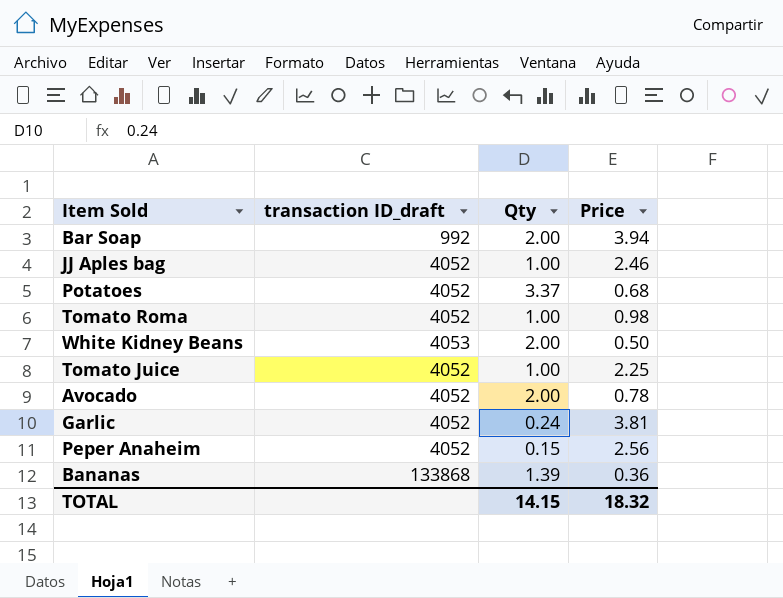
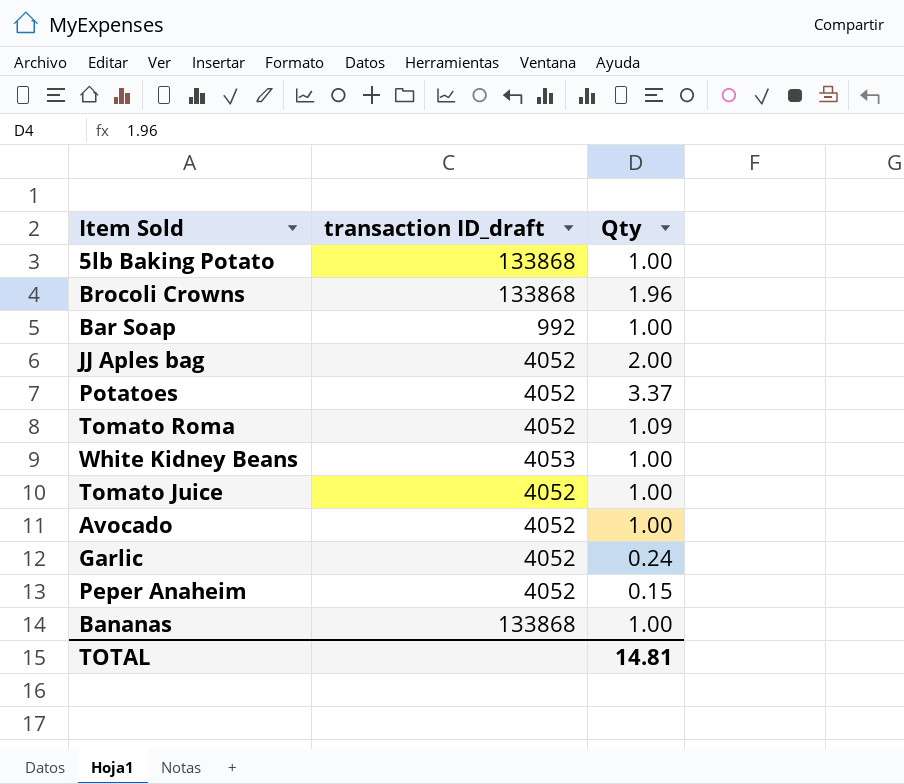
column Price | position: 4 -> none
row 5lb Baking Potato: none -> 133868 | 1.00
row Brocoli Crowns: none -> 133868 | 1.96
Bar Soap | Qty: 2.00 -> 1.00
JJ Aples bag | Qty: 1.00 -> 2.00
Tomato Roma | Qty: 1.00 -> 1.09
White Kidney Beans | Qty: 2.00 -> 1.00
Avocado | Qty: 2.00 -> 1.00
Bananas | Qty: 1.39 -> 1.00
TOTAL | Qty: 14.15 -> 14.81

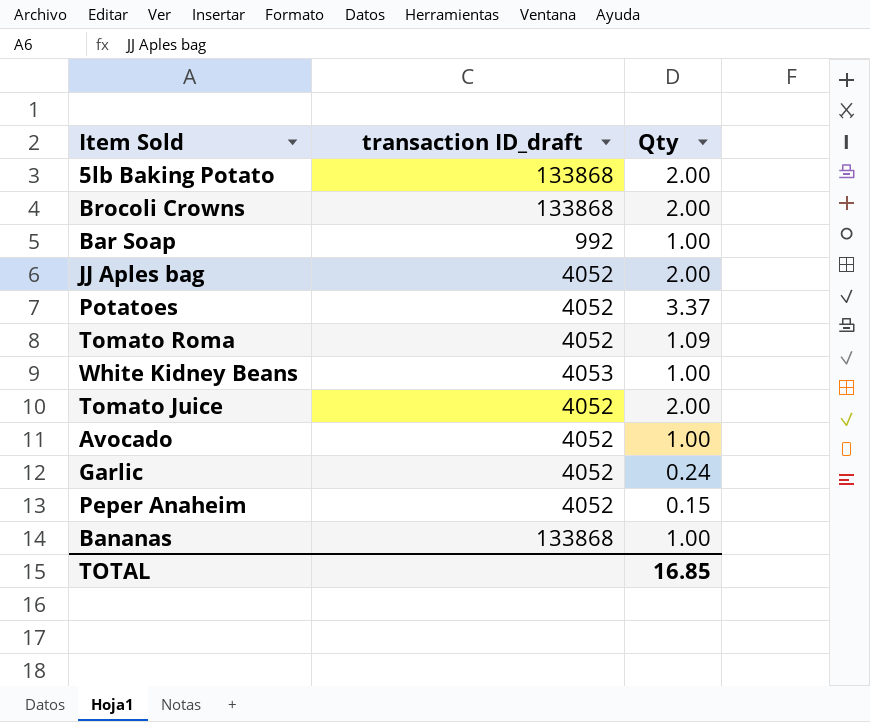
5lb Baking Potato | Qty: 1.00 -> 2.00
Brocoli Crowns | Qty: 1.96 -> 2.00
Tomato Juice | Qty: 1.00 -> 2.00
TOTAL | Qty: 14.81 -> 16.85

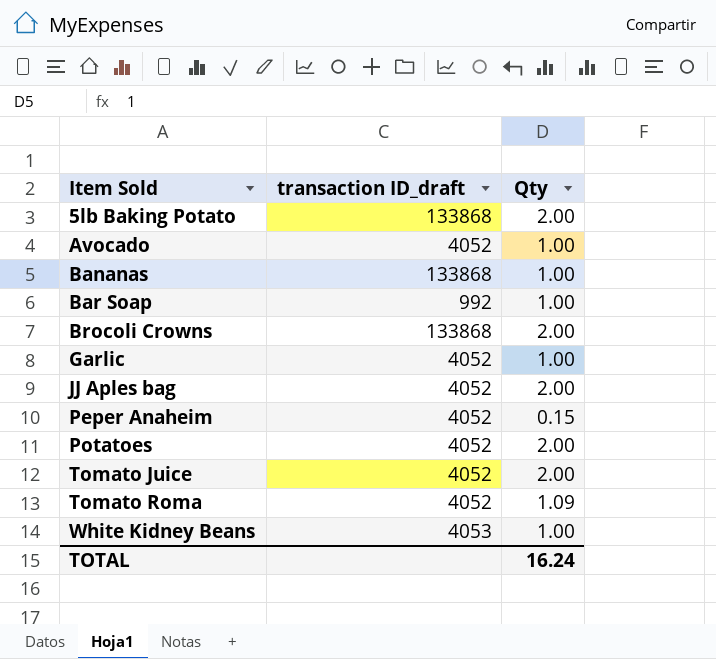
row order: none -> Item Sold ascending
Garlic | Qty: 0.24 -> 1.00
Potatoes | Qty: 3.37 -> 2.00
TOTAL | Qty: 16.85 -> 16.24

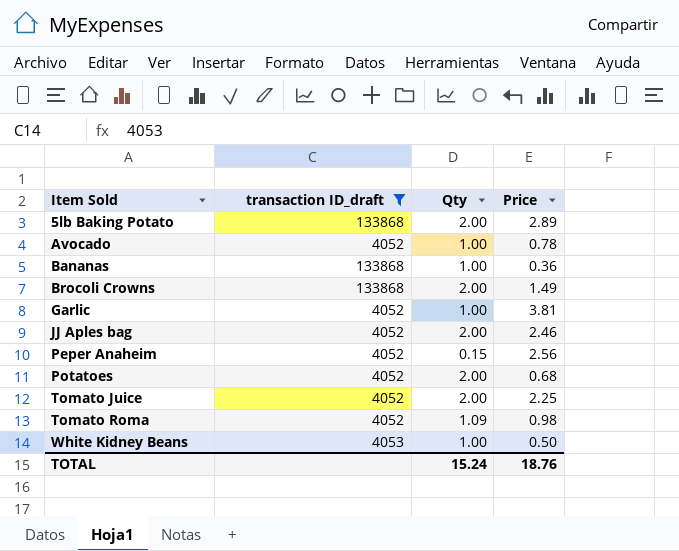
filter: none -> transaction ID_draft != 992
column Price | position: none -> 4
TOTAL | Qty: 16.24 -> 15.24

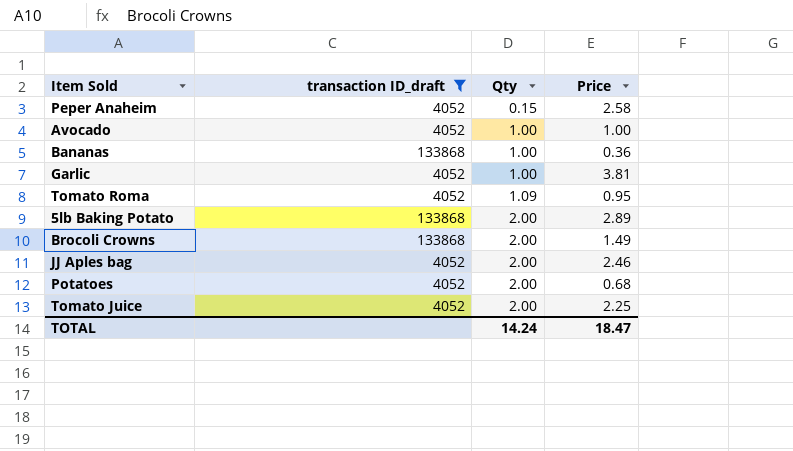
row order: Item Sold ascending -> Qty ascending
row White Kidney Beans: 4053 | 1.00 | 0.50 -> none
Peper Anaheim | Price: 2.56 -> 2.58
Avocado | Price: 0.78 -> 1.00
Tomato Roma | Price: 0.98 -> 0.95
TOTAL | Qty: 15.24 -> 14.24
TOTAL | Price: 18.76 -> 18.47

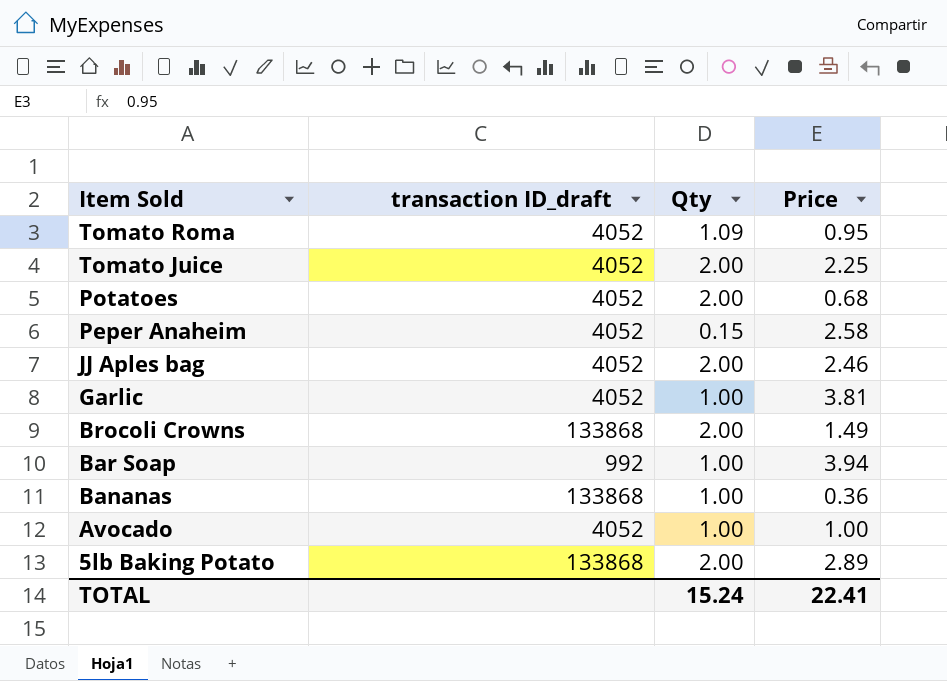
filter: transaction ID_draft != 992 -> none
row order: Qty ascending -> Item Sold descending
TOTAL | Qty: 14.24 -> 15.24
TOTAL | Price: 18.47 -> 22.41

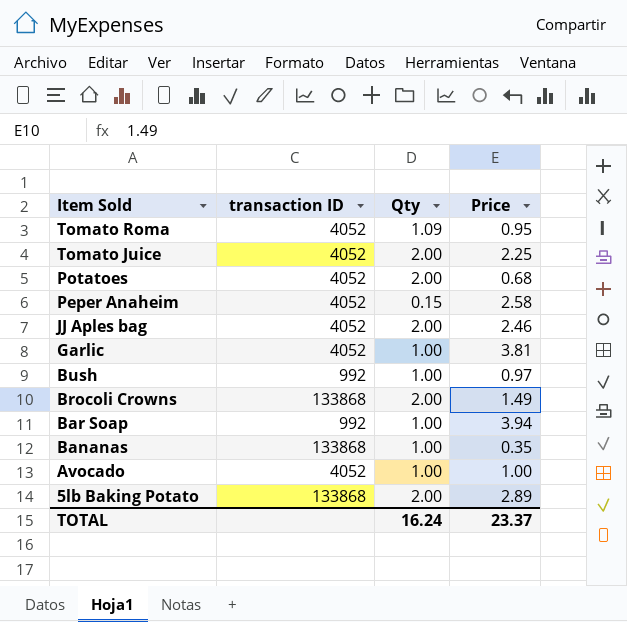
column name: transaction ID_draft -> transaction ID
row Bush: none -> 992 | 1.00 | 0.97
Bananas | Price: 0.36 -> 0.35
TOTAL | Qty: 15.24 -> 16.24
TOTAL | Price: 22.41 -> 23.37

